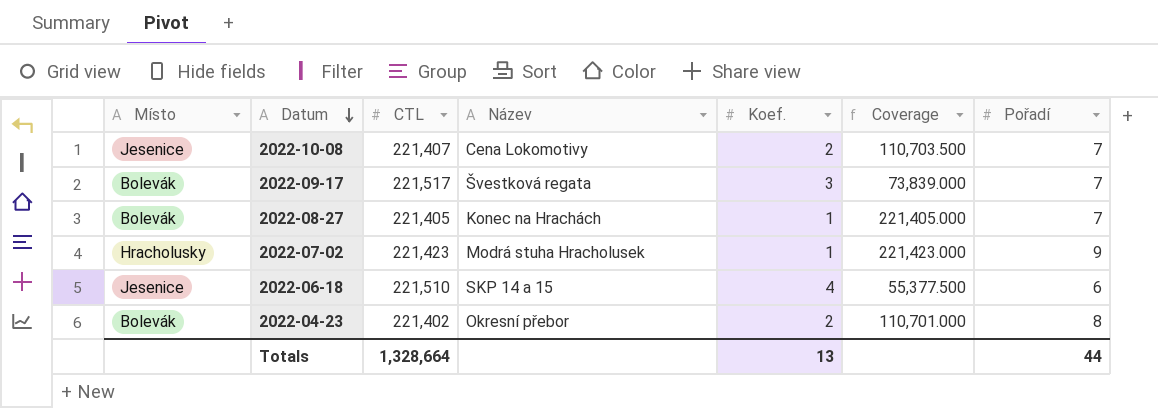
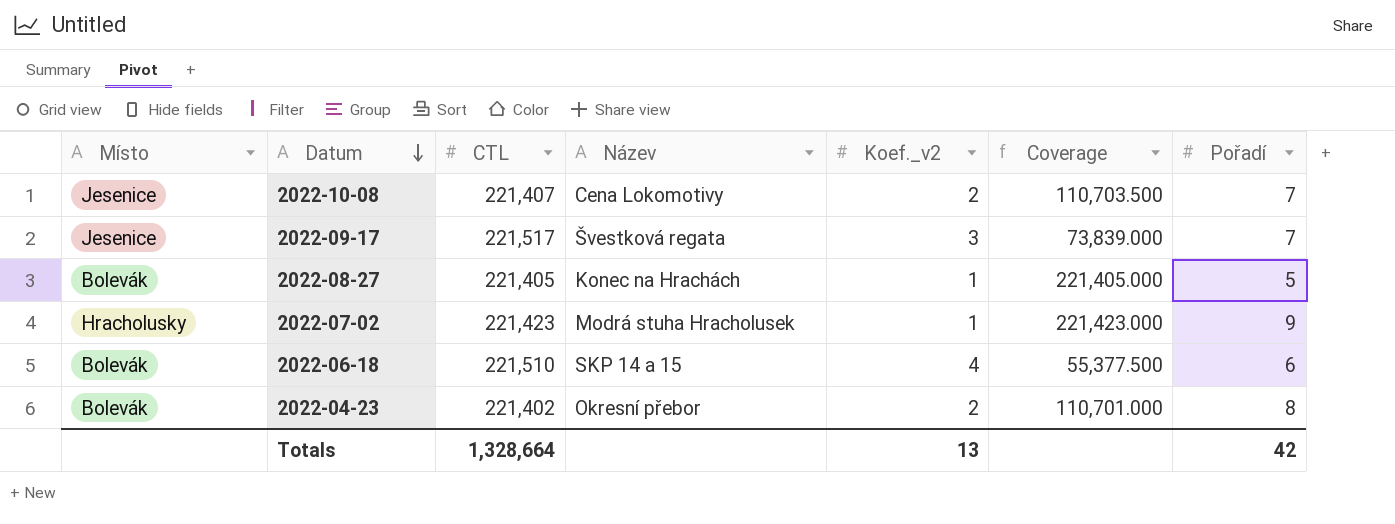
column name: Koef. -> Koef._v2
2022-09-17 | Místo: Bolevák -> Jesenice
2022-08-27 | Pořadí: 7 -> 5
2022-06-18 | Místo: Jesenice -> Bolevák
Totals | Pořadí: 44 -> 42

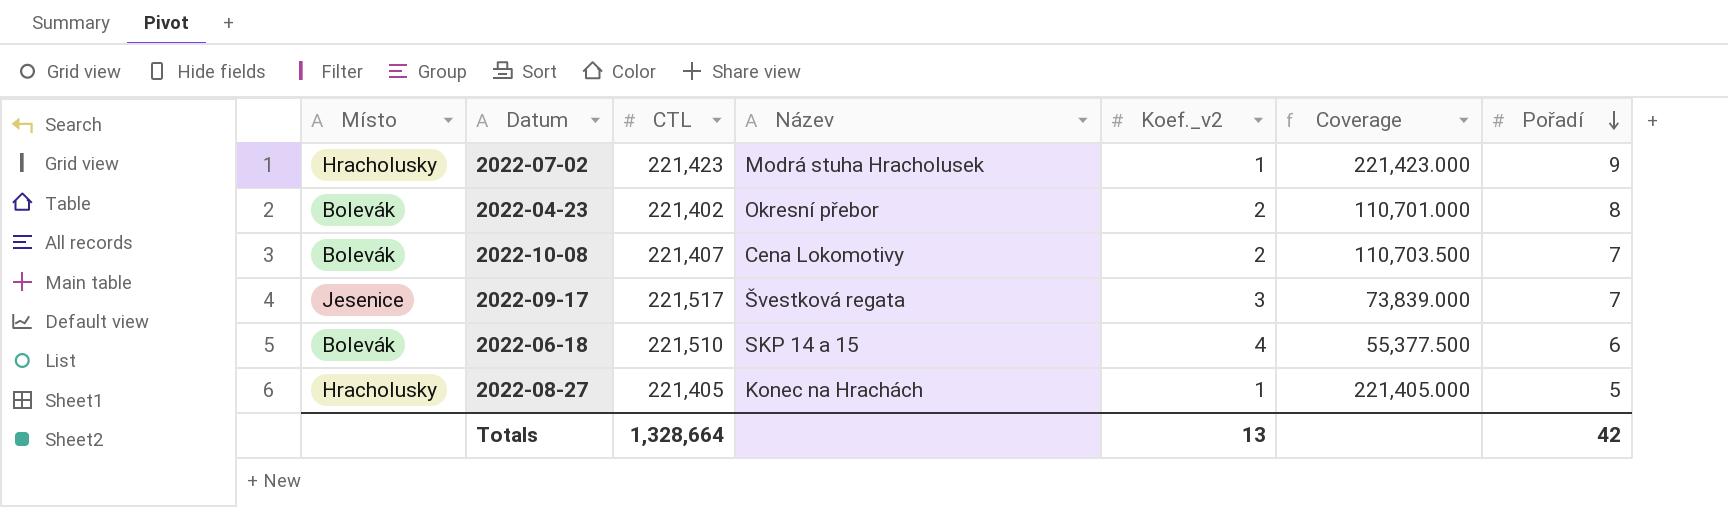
row order: Datum descending -> Pořadí descending
2022-10-08 | Místo: Jesenice -> Bolevák
2022-08-27 | Místo: Bolevák -> Hracholusky

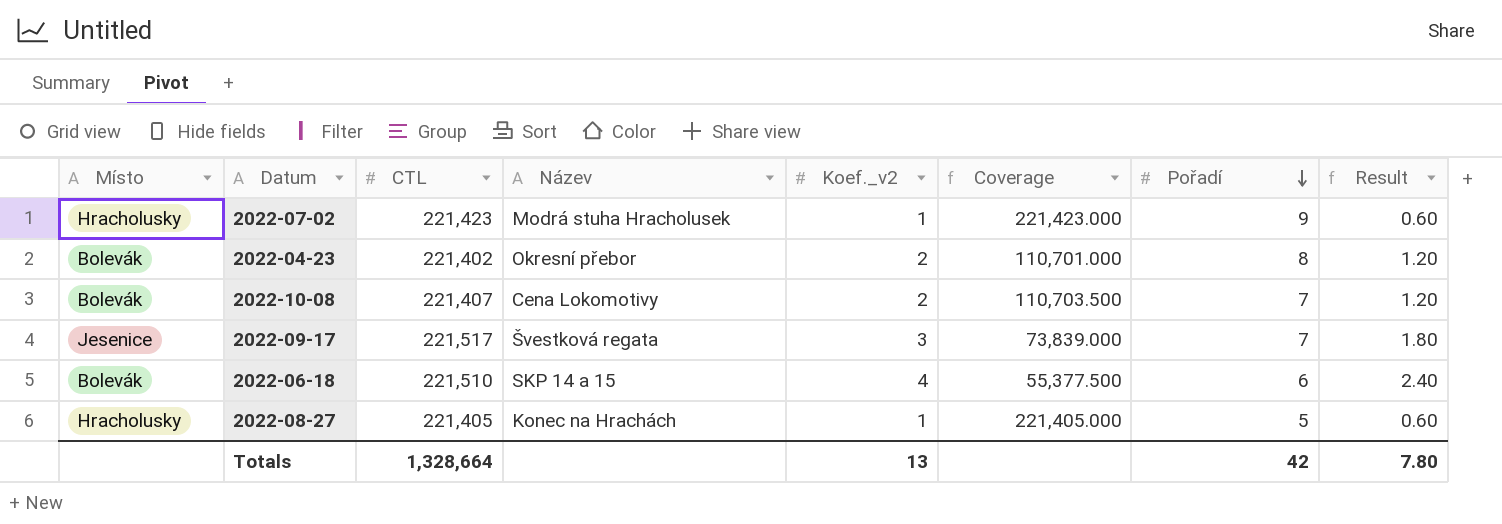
column Result | formula: none -> [Koef._v2] * 0.6

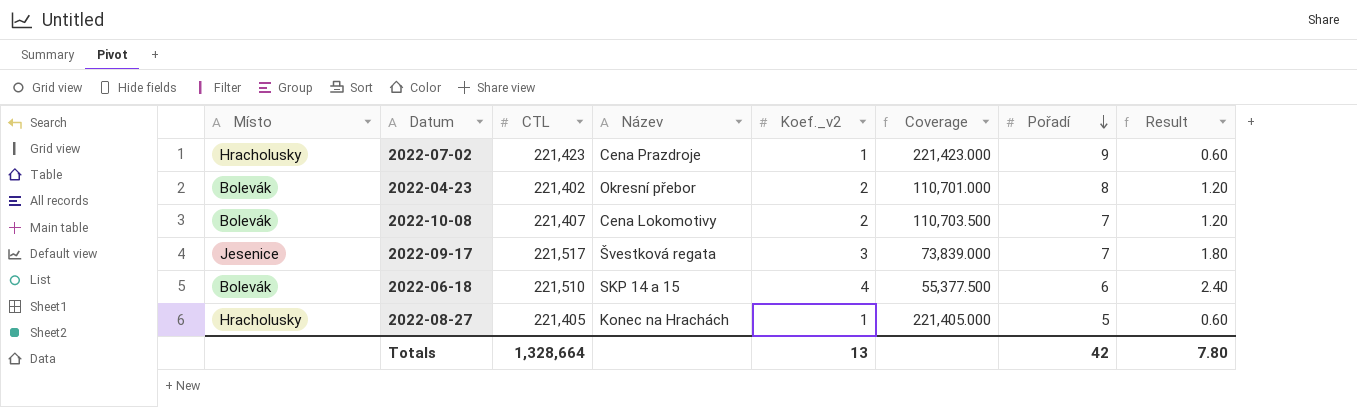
2022-07-02 | Název: Modrá stuha Hracholusek -> Cena Prazdroje

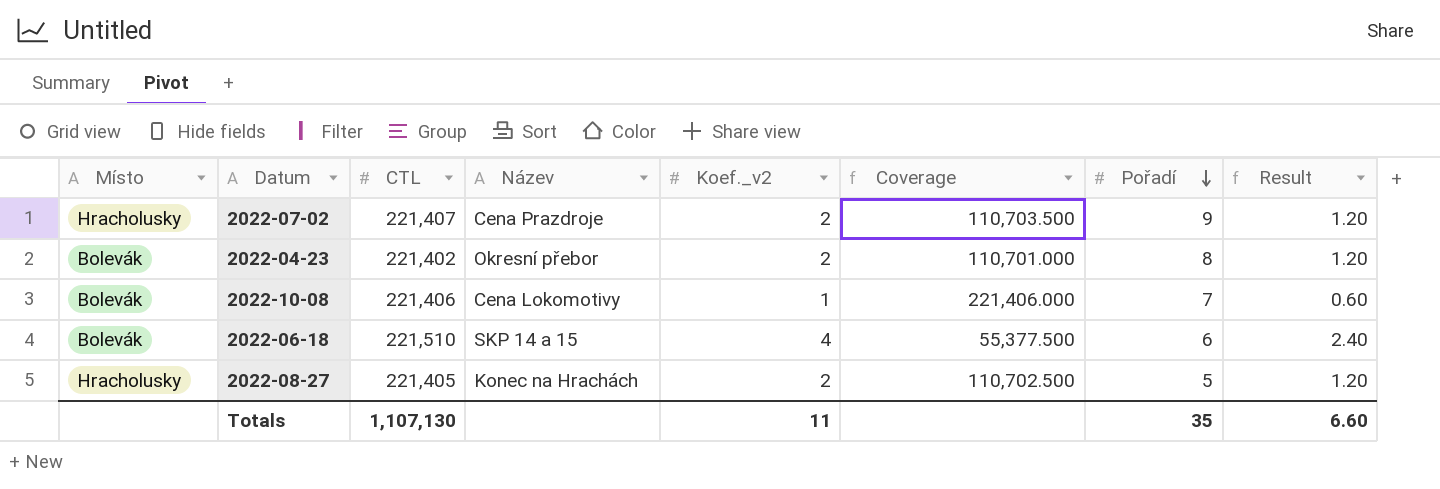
row 2022-09-17: Jesenice | 221,517 | Švestková regata | 3 | 73,839.000 | 7 | 1.80 -> none
2022-07-02 | CTL: 221,423 -> 221,407
2022-07-02 | Koef._v2: 1 -> 2
2022-07-02 | Coverage: 221,423.000 -> 110,703.500
2022-07-02 | Result: 0.60 -> 1.20
2022-10-08 | CTL: 221,407 -> 221,406
2022-10-08 | Koef._v2: 2 -> 1
2022-10-08 | Coverage: 110,703.500 -> 221,406.000
2022-10-08 | Result: 1.20 -> 0.60
2022-08-27 | Koef._v2: 1 -> 2
2022-08-27 | Coverage: 221,405.000 -> 110,702.500
2022-08-27 | Result: 0.60 -> 1.20
Totals | CTL: 1,328,664 -> 1,107,130
Totals | Koef._v2: 13 -> 11
Totals | Pořadí: 42 -> 35
Totals | Result: 7.80 -> 6.60

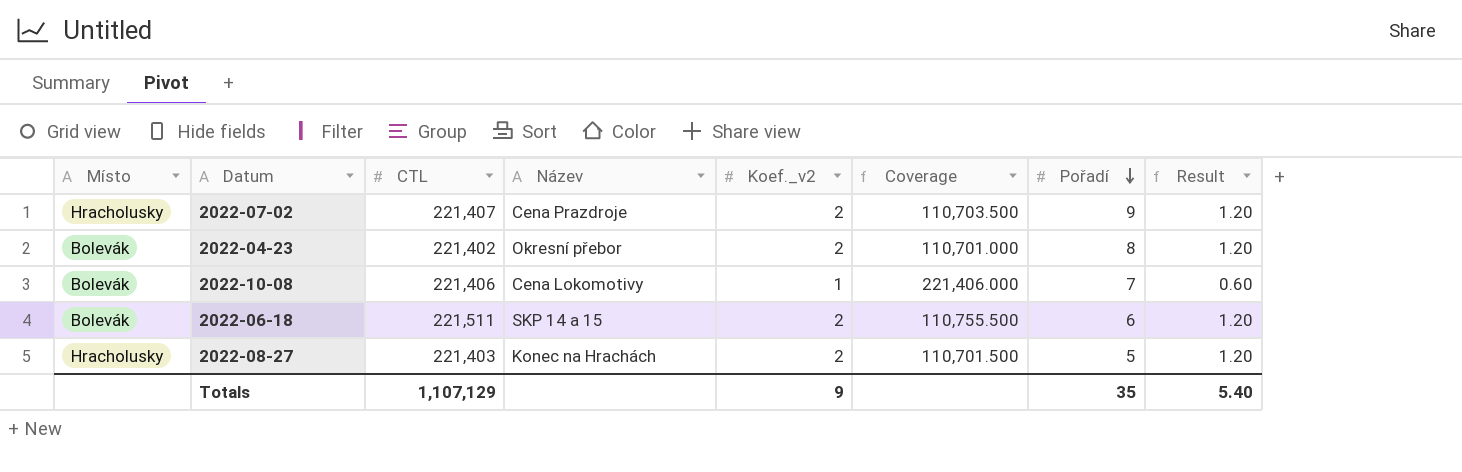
2022-06-18 | CTL: 221,510 -> 221,511
2022-06-18 | Koef._v2: 4 -> 2
2022-06-18 | Coverage: 55,377.500 -> 110,755.500
2022-06-18 | Result: 2.40 -> 1.20
2022-08-27 | CTL: 221,405 -> 221,403
2022-08-27 | Coverage: 110,702.500 -> 110,701.500
Totals | CTL: 1,107,130 -> 1,107,129
Totals | Koef._v2: 11 -> 9
Totals | Result: 6.60 -> 5.40

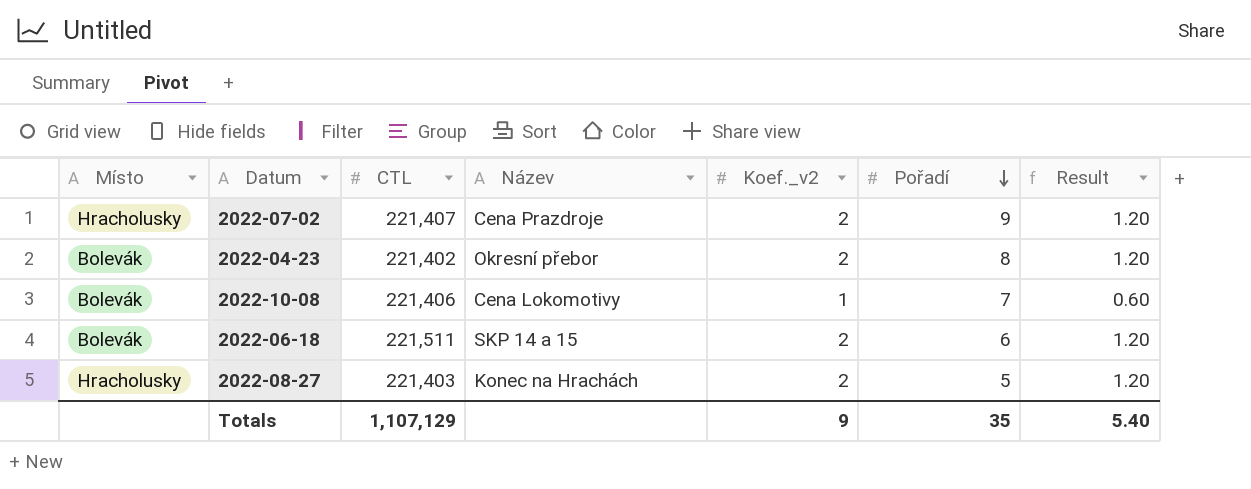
column Coverage | formula: [CTL] / [Koef._v2] -> none

